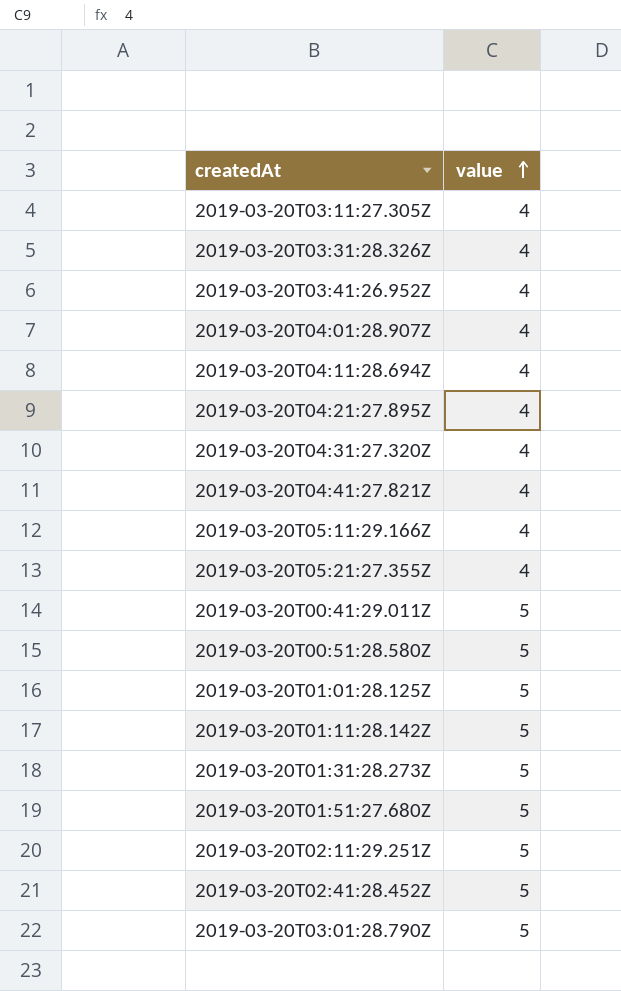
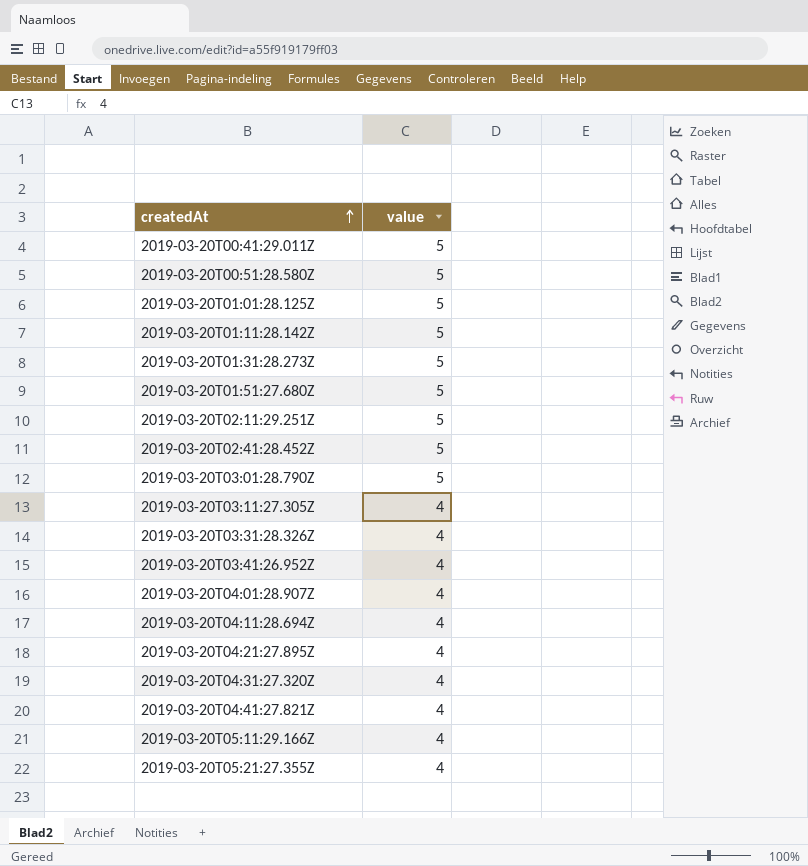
row order: value ascending -> createdAt ascending

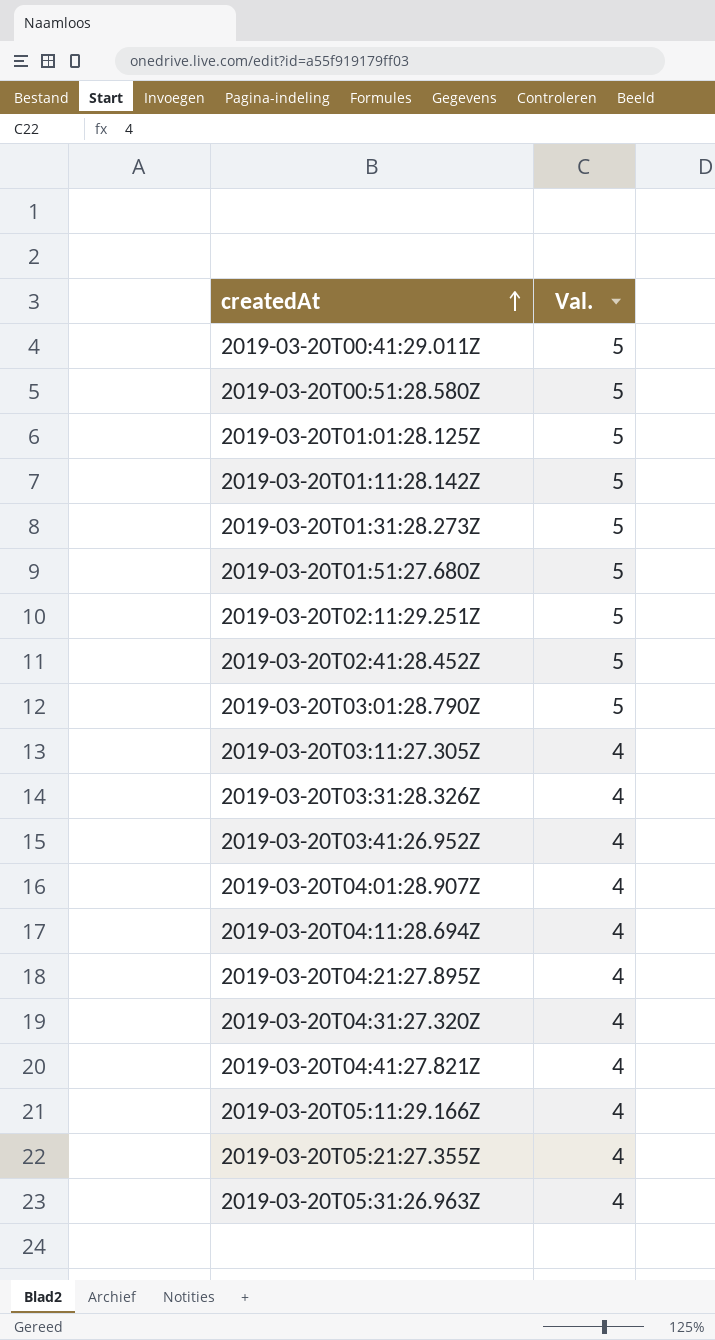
column name: value -> Val.
row 2019-03-20T05:31:26.963Z: none -> 4

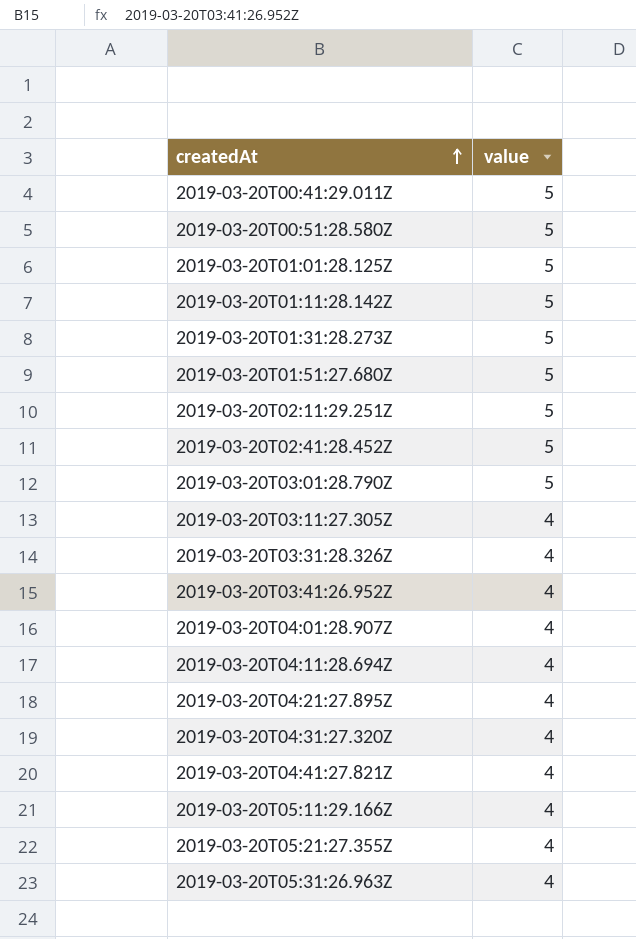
column name: Val. -> value

